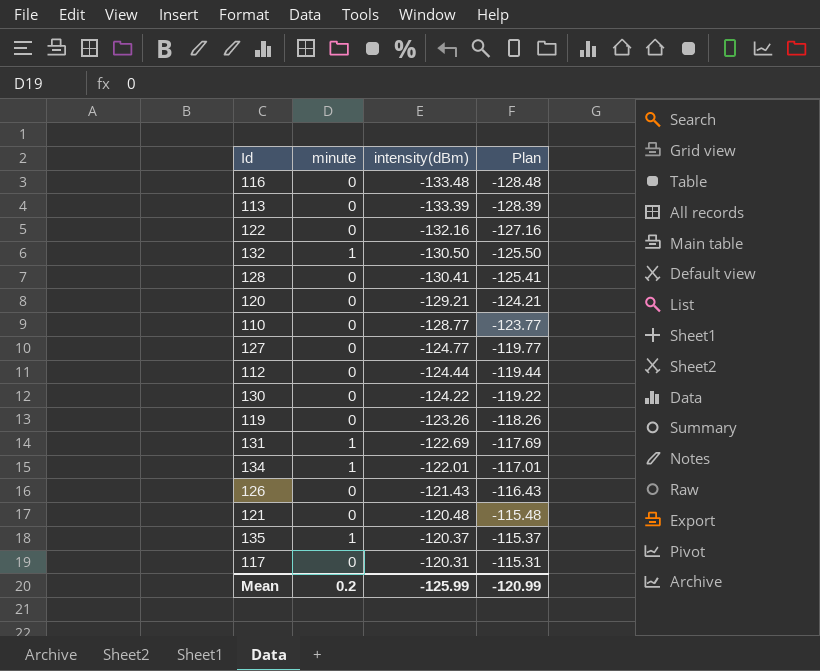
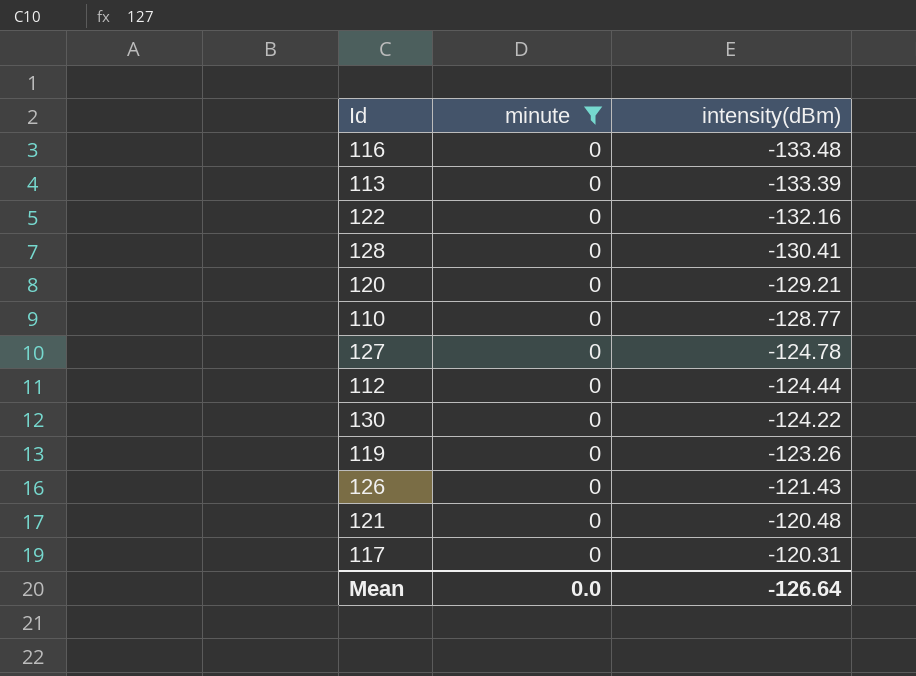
filter: none -> minute = 0
column Plan | formula: [intensity(dBm)] + 5 -> none
127 | intensity(dBm): -124.77 -> -124.78
Mean | minute: 0.2 -> 0.0
Mean | intensity(dBm): -125.99 -> -126.64

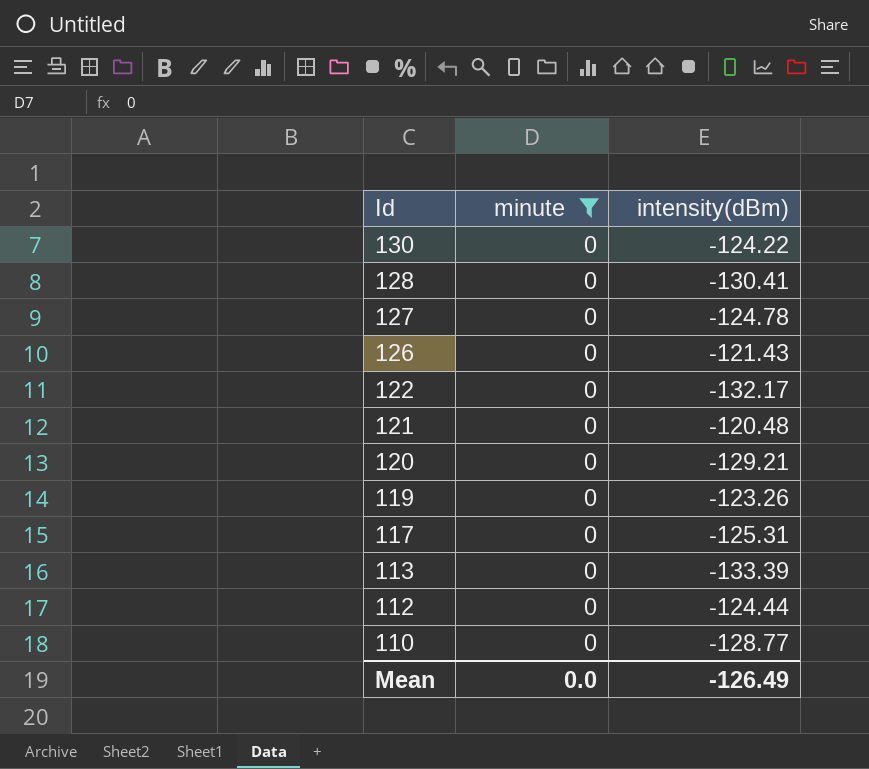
row order: intensity(dBm) ascending -> Id descending
row 116: 0 | -133.48 -> none
122 | intensity(dBm): -132.16 -> -132.17
117 | intensity(dBm): -120.31 -> -125.31
Mean | intensity(dBm): -126.64 -> -126.49

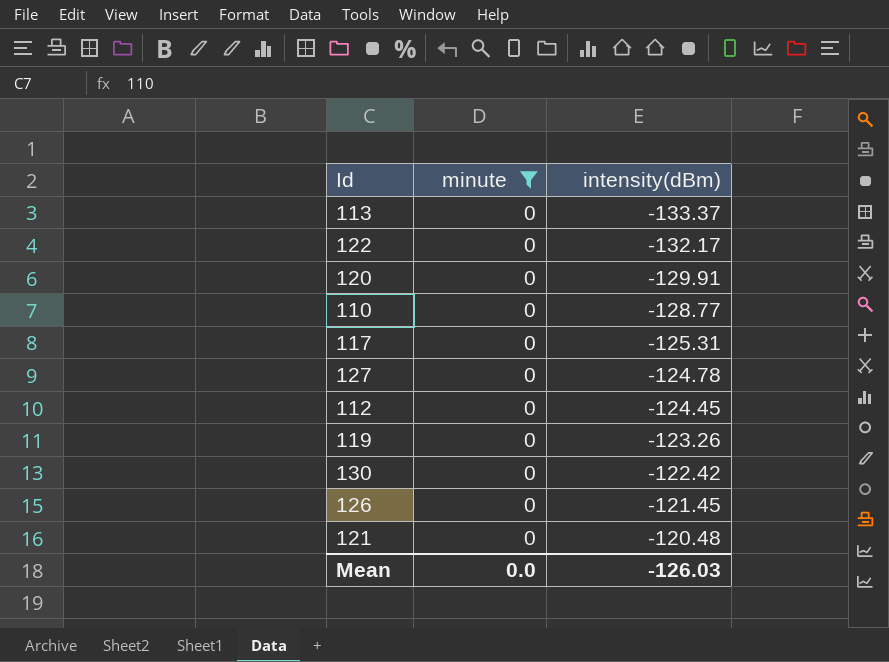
row order: Id descending -> intensity(dBm) ascending
row 128: 0 | -130.41 -> none
113 | intensity(dBm): -133.39 -> -133.37
120 | intensity(dBm): -129.21 -> -129.91
112 | intensity(dBm): -124.44 -> -124.45
130 | intensity(dBm): -124.22 -> -122.42
126 | intensity(dBm): -121.43 -> -121.45
Mean | intensity(dBm): -126.49 -> -126.03

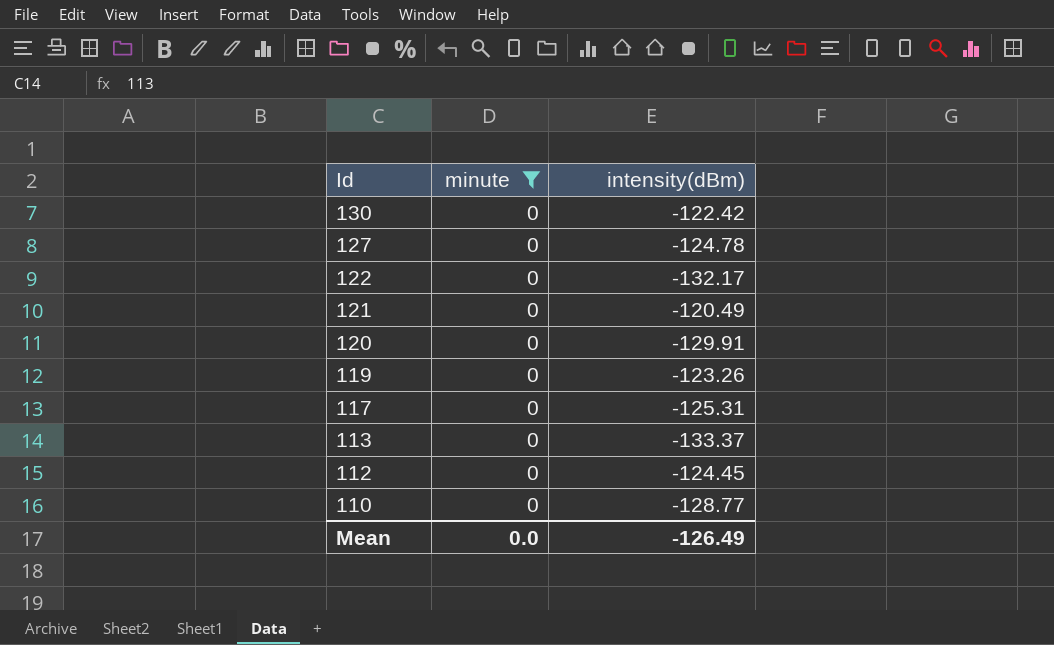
row order: intensity(dBm) ascending -> Id descending
row 126: 0 | -121.45 -> none
121 | intensity(dBm): -120.48 -> -120.49
Mean | intensity(dBm): -126.03 -> -126.49

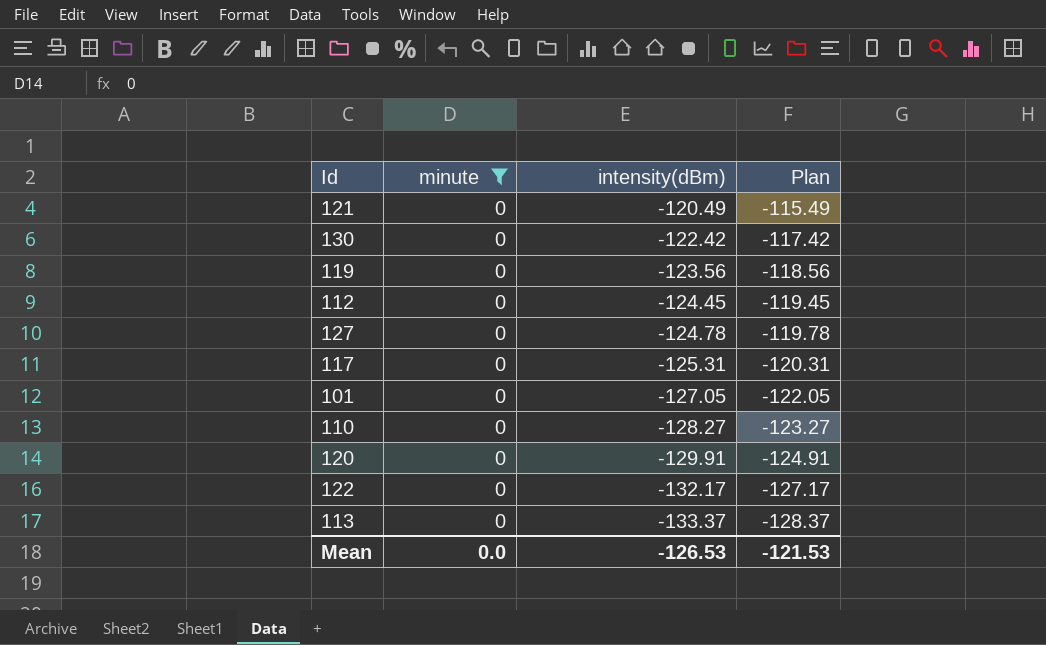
row order: Id descending -> intensity(dBm) descending
column Plan | formula: none -> [intensity(dBm)] + 5
119 | intensity(dBm): -123.26 -> -123.56
row 101: none -> 0 | -127.05 | -122.05
110 | intensity(dBm): -128.77 -> -128.27
Mean | intensity(dBm): -126.49 -> -126.53

